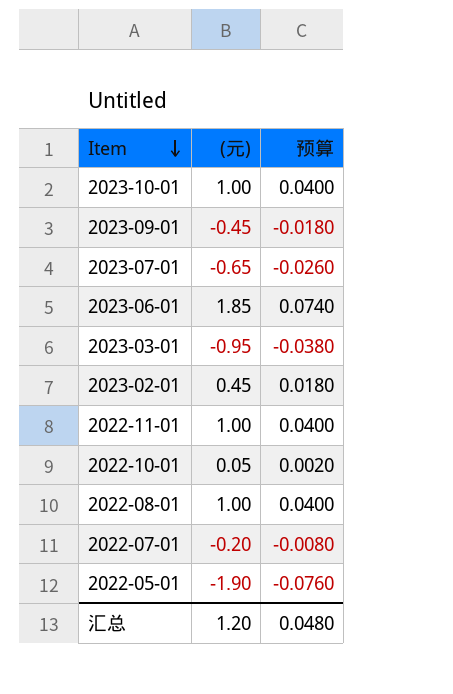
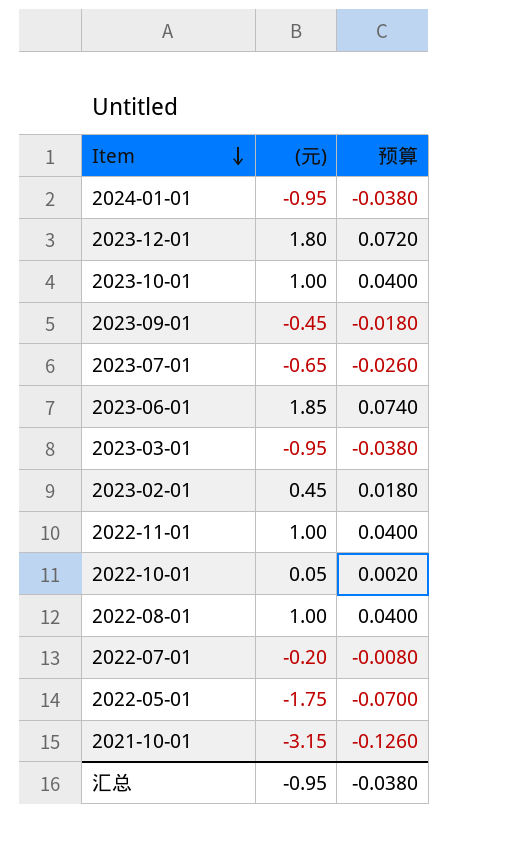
row 2024-01-01: none -> -0.95 | -0.0380
row 2023-12-01: none -> 1.80 | 0.0720
2022-05-01 | (元): -1.90 -> -1.75
2022-05-01 | 预算: -0.0760 -> -0.0700
row 2021-10-01: none -> -3.15 | -0.1260
汇总 | (元): 1.20 -> -0.95
汇总 | 预算: 0.0480 -> -0.0380

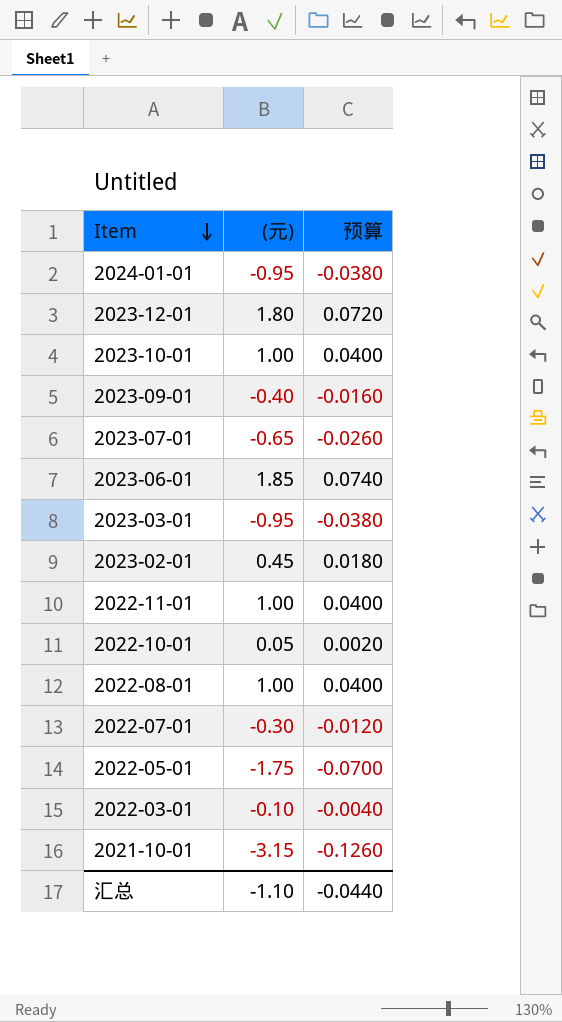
2023-09-01 | (元): -0.45 -> -0.40
2023-09-01 | 预算: -0.0180 -> -0.0160
2022-07-01 | (元): -0.20 -> -0.30
2022-07-01 | 预算: -0.0080 -> -0.0120
row 2022-03-01: none -> -0.10 | -0.0040
汇总 | (元): -0.95 -> -1.10
汇总 | 预算: -0.0380 -> -0.0440

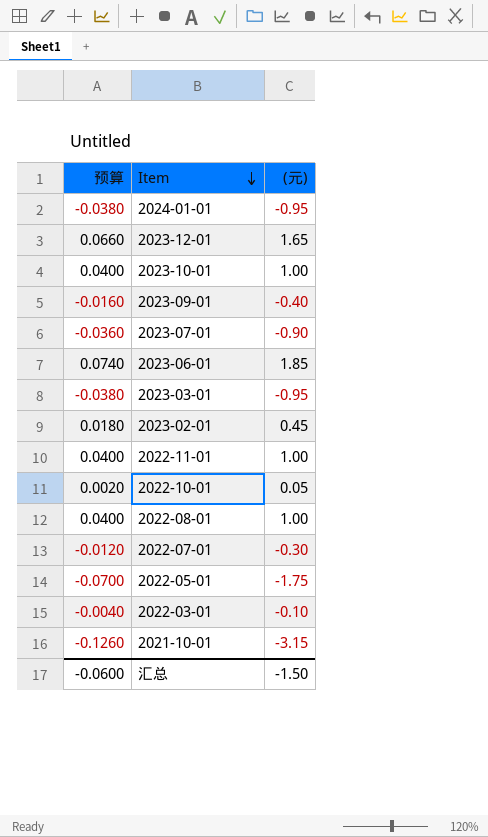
column 预算 | position: 3 -> 1
2023-12-01 | 预算: 0.0720 -> 0.0660
2023-12-01 | (元): 1.80 -> 1.65
2023-07-01 | 预算: -0.0260 -> -0.0360
2023-07-01 | (元): -0.65 -> -0.90
汇总 | 预算: -0.0440 -> -0.0600
汇总 | (元): -1.10 -> -1.50

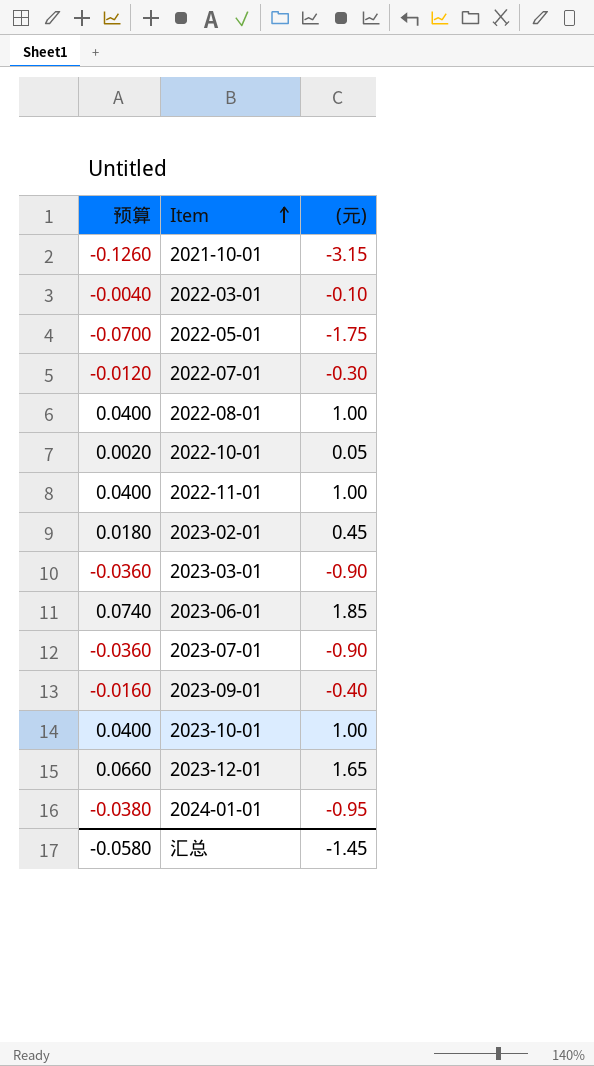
row order: Item descending -> Item ascending
2023-03-01 | 预算: -0.0380 -> -0.0360
2023-03-01 | (元): -0.95 -> -0.90
汇总 | 预算: -0.0600 -> -0.0580
汇总 | (元): -1.50 -> -1.45

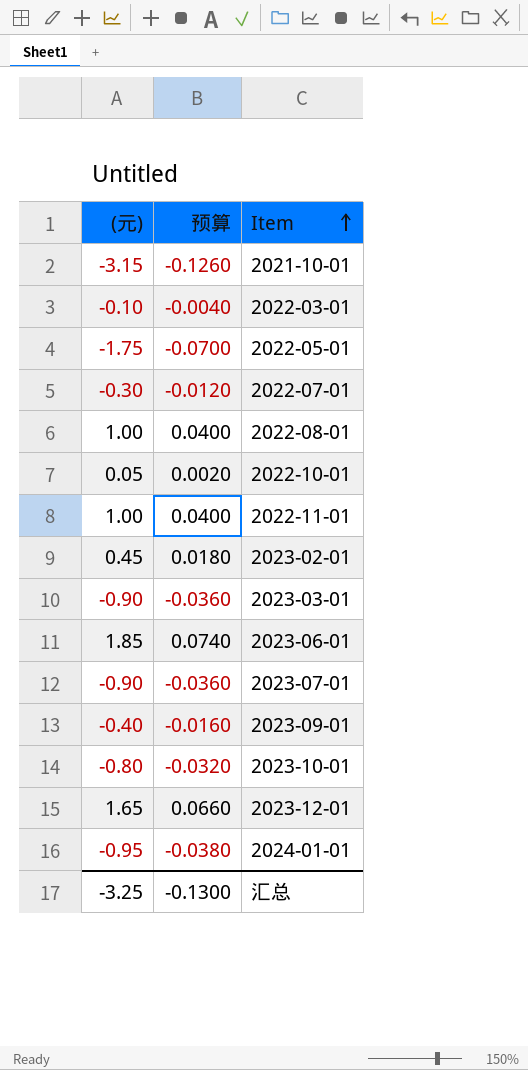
column (元) | position: 3 -> 1
2023-10-01 | (元): 1.00 -> -0.80
2023-10-01 | 预算: 0.0400 -> -0.0320
汇总 | (元): -1.45 -> -3.25
汇总 | 预算: -0.0580 -> -0.1300

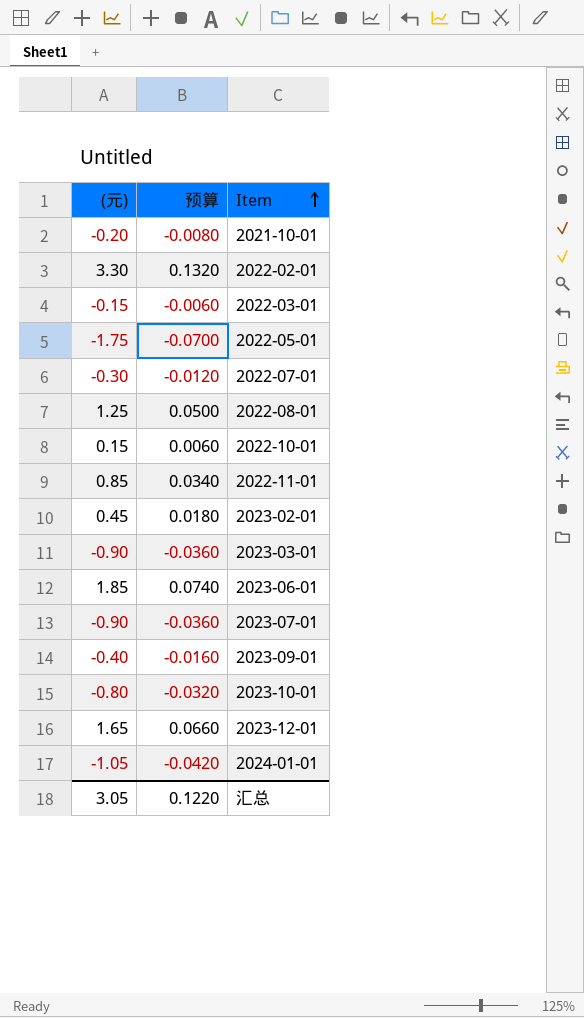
2021-10-01 | (元): -3.15 -> -0.20
2021-10-01 | 预算: -0.1260 -> -0.0080
row 2022-02-01: none -> 3.30 | 0.1320
2022-03-01 | (元): -0.10 -> -0.15
2022-03-01 | 预算: -0.0040 -> -0.0060
2022-08-01 | (元): 1.00 -> 1.25
2022-08-01 | 预算: 0.0400 -> 0.0500
2022-10-01 | (元): 0.05 -> 0.15
2022-10-01 | 预算: 0.0020 -> 0.0060
2022-11-01 | (元): 1.00 -> 0.85
2022-11-01 | 预算: 0.0400 -> 0.0340
2024-01-01 | (元): -0.95 -> -1.05
2024-01-01 | 预算: -0.0380 -> -0.0420
汇总 | (元): -3.25 -> 3.05
汇总 | 预算: -0.1300 -> 0.1220

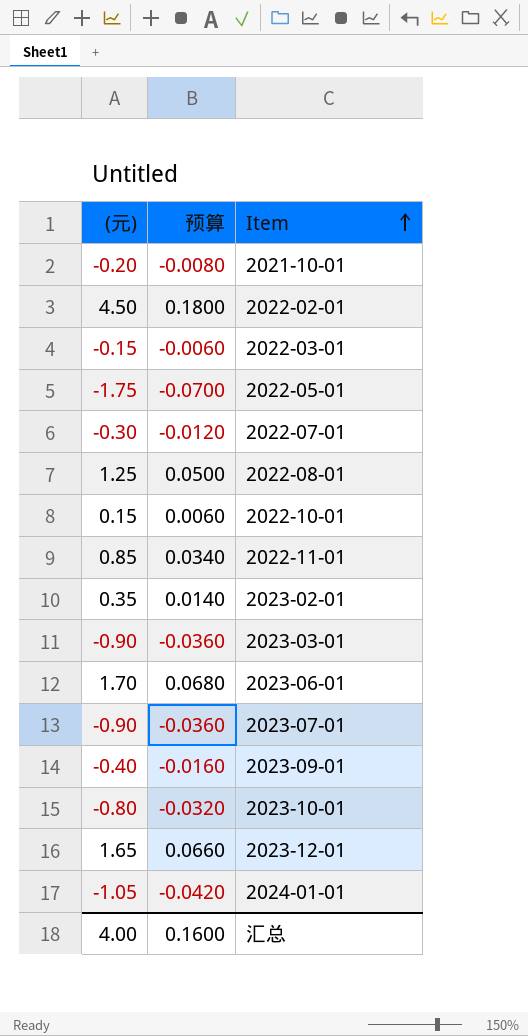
2022-02-01 | (元): 3.30 -> 4.50
2022-02-01 | 预算: 0.1320 -> 0.1800
2023-02-01 | (元): 0.45 -> 0.35
2023-02-01 | 预算: 0.0180 -> 0.0140
2023-06-01 | (元): 1.85 -> 1.70
2023-06-01 | 预算: 0.0740 -> 0.0680
汇总 | (元): 3.05 -> 4.00
汇总 | 预算: 0.1220 -> 0.1600

